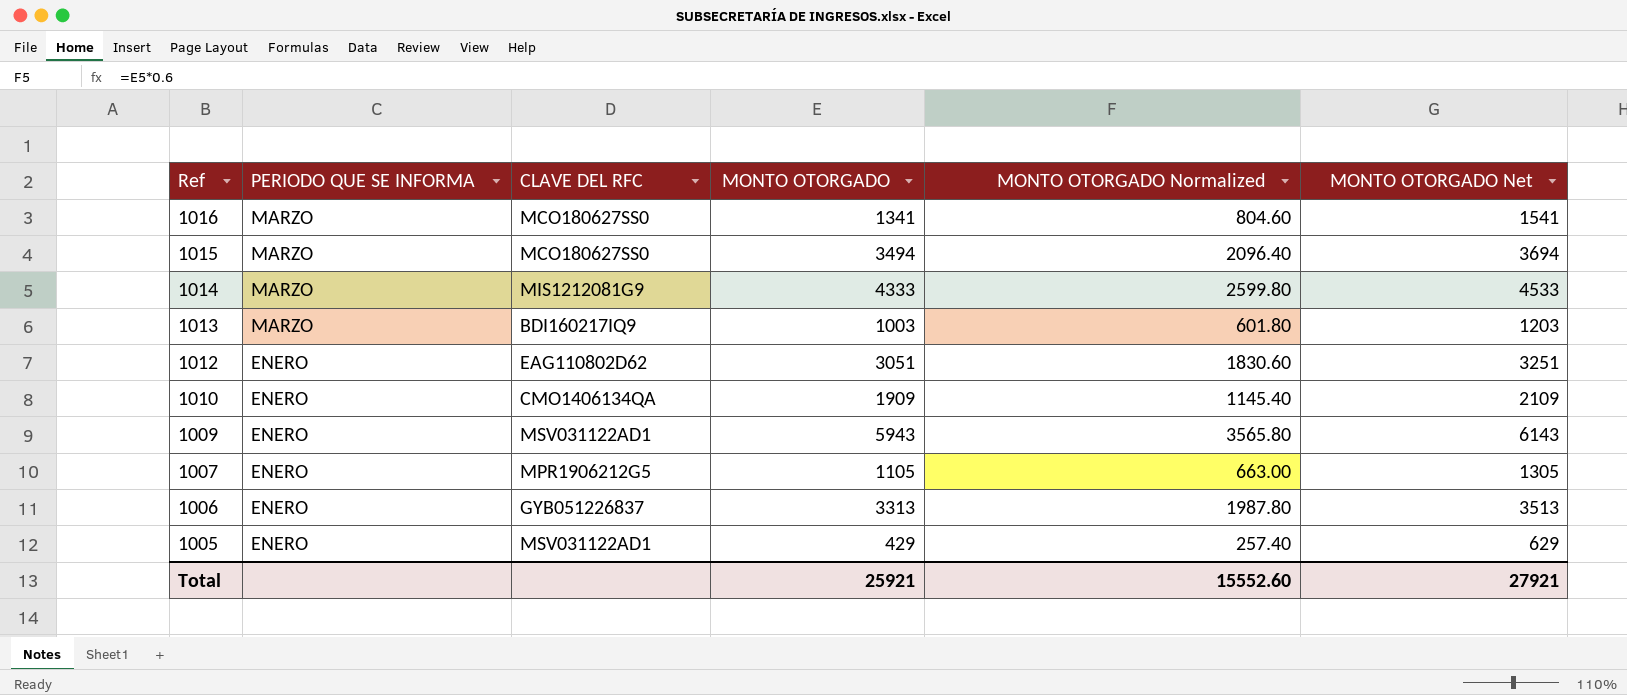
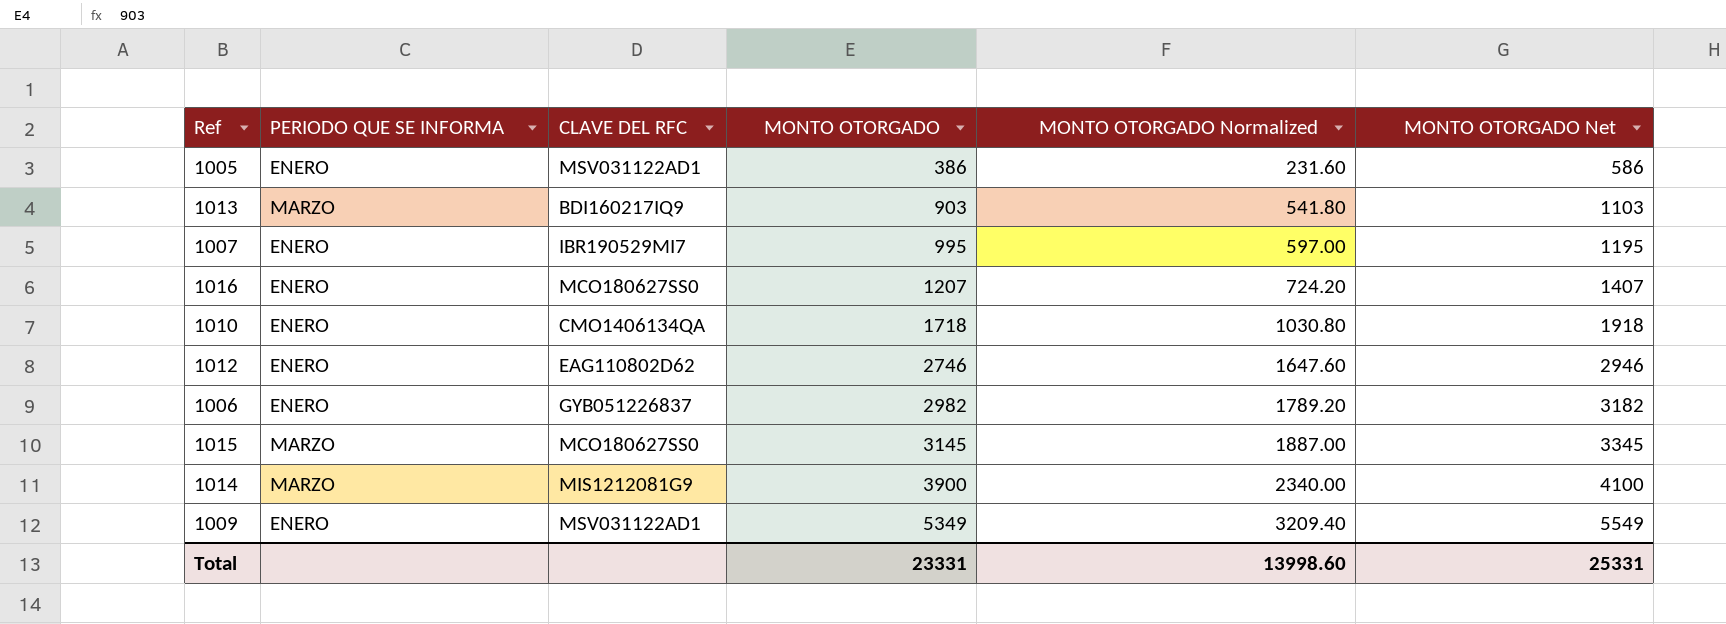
row order: Ref descending -> MONTO OTORGADO ascending
1005 | MONTO OTORGADO: 429 -> 386
1005 | MONTO OTORGADO Normalized: 257.40 -> 231.60
1005 | MONTO OTORGADO Net: 629 -> 586
1013 | MONTO OTORGADO: 1003 -> 903
1013 | MONTO OTORGADO Normalized: 601.80 -> 541.80
1013 | MONTO OTORGADO Net: 1203 -> 1103
1007 | CLAVE DEL RFC: MPR1906212G5 -> IBR190529MI7
1007 | MONTO OTORGADO: 1105 -> 995
1007 | MONTO OTORGADO Normalized: 663.00 -> 597.00
1007 | MONTO OTORGADO Net: 1305 -> 1195
1016 | PERIODO QUE SE INFORMA: MARZO -> ENERO
1016 | MONTO OTORGADO: 1341 -> 1207
1016 | MONTO OTORGADO Normalized: 804.60 -> 724.20
1016 | MONTO OTORGADO Net: 1541 -> 1407
1010 | MONTO OTORGADO: 1909 -> 1718
1010 | MONTO OTORGADO Normalized: 1145.40 -> 1030.80
1010 | MONTO OTORGADO Net: 2109 -> 1918
1012 | MONTO OTORGADO: 3051 -> 2746
1012 | MONTO OTORGADO Normalized: 1830.60 -> 1647.60
1012 | MONTO OTORGADO Net: 3251 -> 2946
1006 | MONTO OTORGADO: 3313 -> 2982
1006 | MONTO OTORGADO Normalized: 1987.80 -> 1789.20
1006 | MONTO OTORGADO Net: 3513 -> 3182
1015 | MONTO OTORGADO: 3494 -> 3145
1015 | MONTO OTORGADO Normalized: 2096.40 -> 1887.00
1015 | MONTO OTORGADO Net: 3694 -> 3345
1014 | MONTO OTORGADO: 4333 -> 3900
1014 | MONTO OTORGADO Normalized: 2599.80 -> 2340.00
1014 | MONTO OTORGADO Net: 4533 -> 4100
1009 | MONTO OTORGADO: 5943 -> 5349
1009 | MONTO OTORGADO Normalized: 3565.80 -> 3209.40
1009 | MONTO OTORGADO Net: 6143 -> 5549
Total | MONTO OTORGADO: 25921 -> 23331
Total | MONTO OTORGADO Normalized: 15552.60 -> 13998.60
Total | MONTO OTORGADO Net: 27921 -> 25331

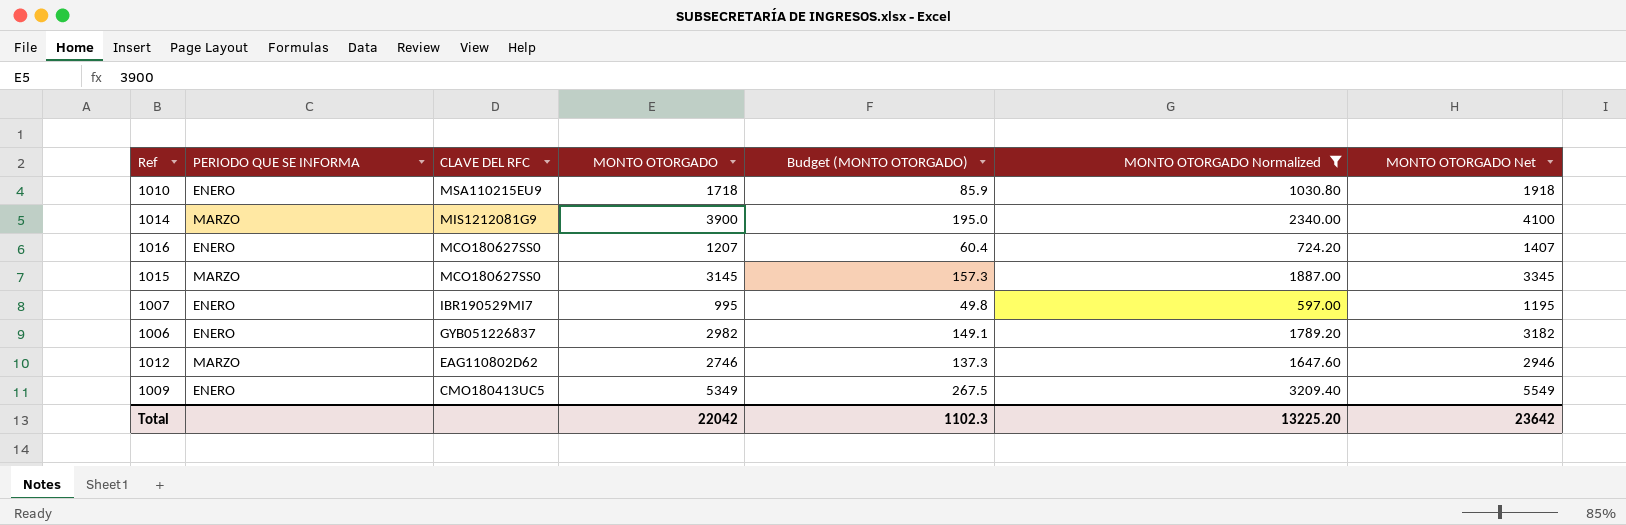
filter: none -> MONTO OTORGADO Normalized >= 597.00
row order: MONTO OTORGADO ascending -> CLAVE DEL RFC descending
column Budget (MONTO OTORGADO) | formula: none -> [MONTO OTORGADO] * 0.05
1010 | CLAVE DEL RFC: CMO1406134QA -> MSA110215EU9
1012 | PERIODO QUE SE INFORMA: ENERO -> MARZO
1009 | CLAVE DEL RFC: MSV031122AD1 -> CMO180413UC5
Total | MONTO OTORGADO: 23331 -> 22042
Total | MONTO OTORGADO Normalized: 13998.60 -> 13225.20
Total | MONTO OTORGADO Net: 25331 -> 23642

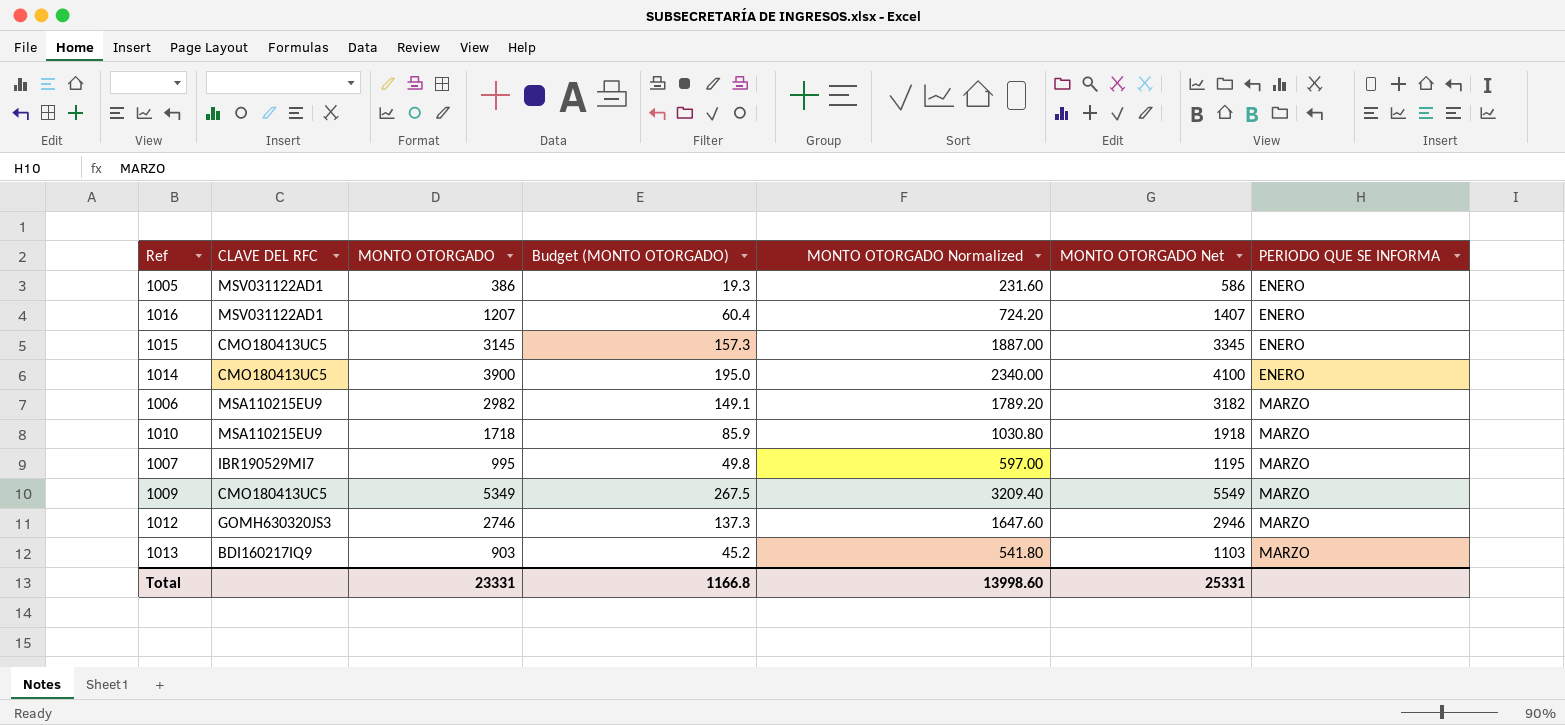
filter: MONTO OTORGADO Normalized >= 597.00 -> none
row order: CLAVE DEL RFC descending -> PERIODO QUE SE INFORMA ascending
column PERIODO QUE SE INFORMA | position: 2 -> 7
1016 | CLAVE DEL RFC: MCO180627SS0 -> MSV031122AD1
1015 | CLAVE DEL RFC: MCO180627SS0 -> CMO180413UC5
1015 | PERIODO QUE SE INFORMA: MARZO -> ENERO
1014 | CLAVE DEL RFC: MIS1212081G9 -> CMO180413UC5
1014 | PERIODO QUE SE INFORMA: MARZO -> ENERO
1006 | CLAVE DEL RFC: GYB051226837 -> MSA110215EU9
1006 | PERIODO QUE SE INFORMA: ENERO -> MARZO
1010 | PERIODO QUE SE INFORMA: ENERO -> MARZO
1007 | PERIODO QUE SE INFORMA: ENERO -> MARZO
1009 | PERIODO QUE SE INFORMA: ENERO -> MARZO
1012 | CLAVE DEL RFC: EAG110802D62 -> GOMH630320JS3
Total | MONTO OTORGADO: 22042 -> 23331
Total | Budget (MONTO OTORGADO): 1102.3 -> 1166.8
Total | MONTO OTORGADO Normalized: 13225.20 -> 13998.60
Total | MONTO OTORGADO Net: 23642 -> 25331

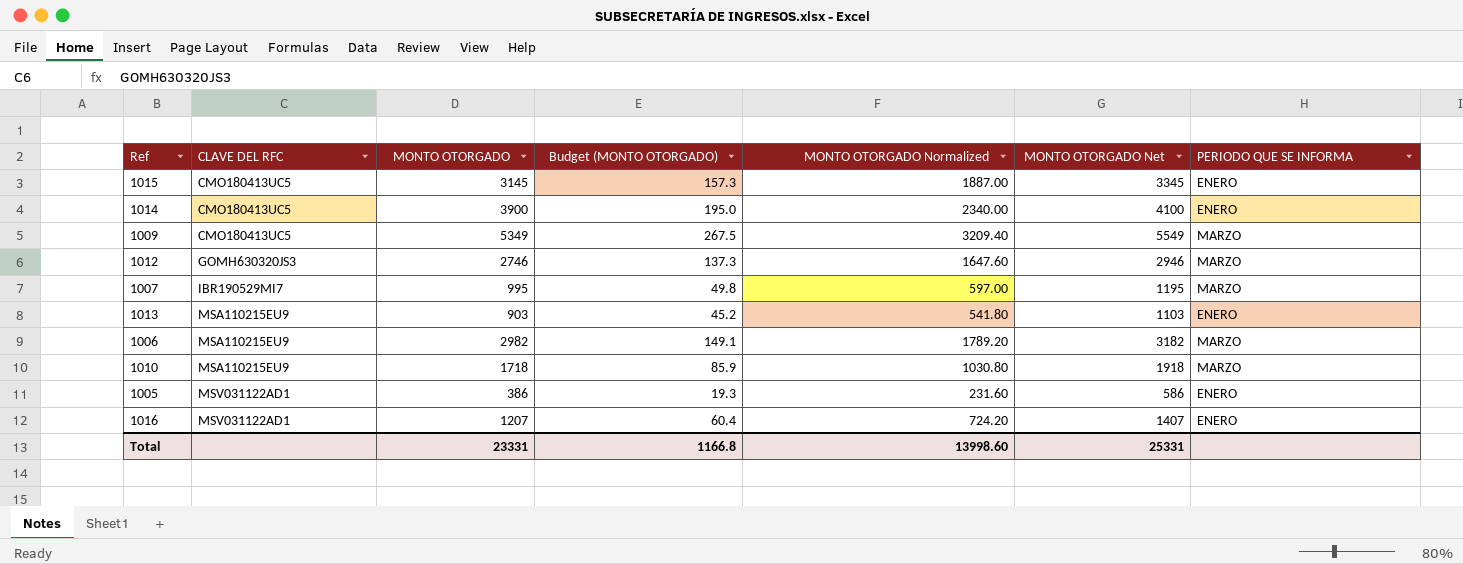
row order: PERIODO QUE SE INFORMA ascending -> CLAVE DEL RFC ascending
1013 | CLAVE DEL RFC: BDI160217IQ9 -> MSA110215EU9
1013 | PERIODO QUE SE INFORMA: MARZO -> ENERO

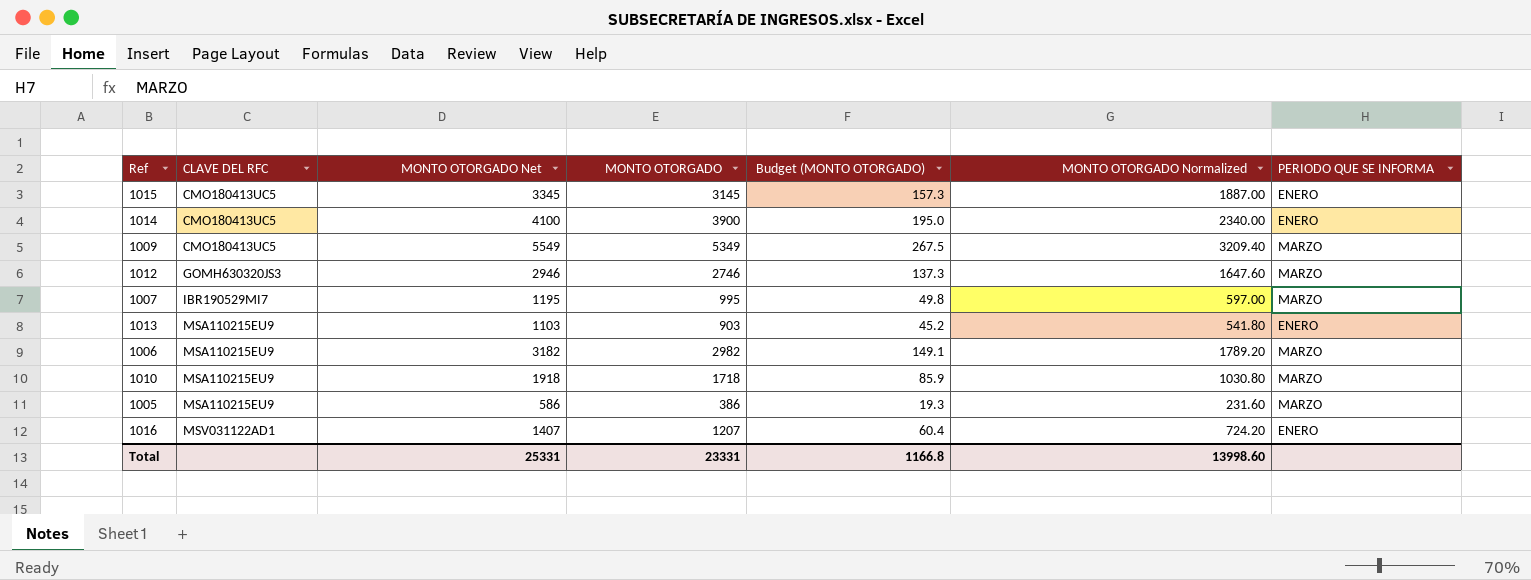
column MONTO OTORGADO Net | position: 6 -> 3
1005 | CLAVE DEL RFC: MSV031122AD1 -> MSA110215EU9
1005 | PERIODO QUE SE INFORMA: ENERO -> MARZO

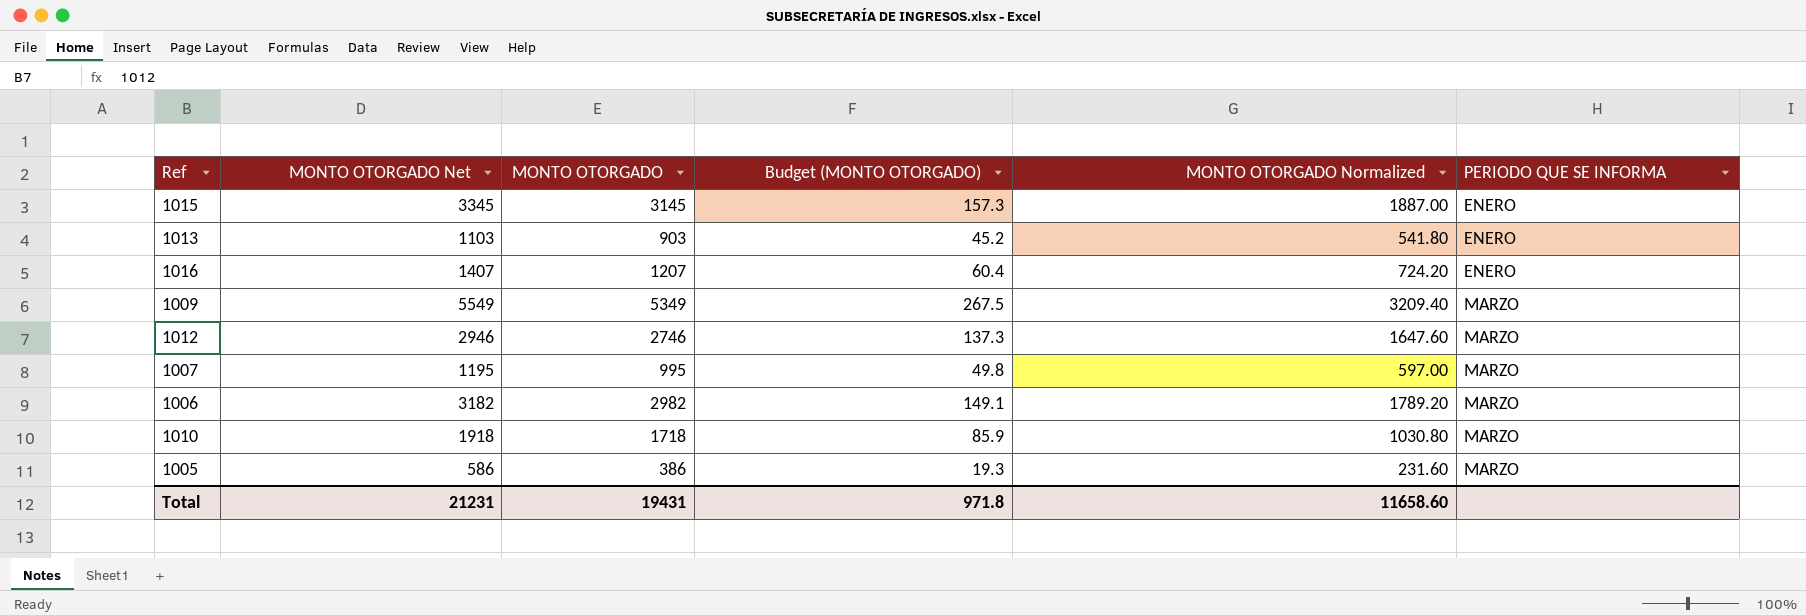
row order: CLAVE DEL RFC ascending -> PERIODO QUE SE INFORMA ascending
column CLAVE DEL RFC | position: 2 -> none
row 1014: CMO180413UC5 | 4100 | 3900 | 195.0 | 2340.00 | ENERO -> none
Total | MONTO OTORGADO Net: 25331 -> 21231
Total | MONTO OTORGADO: 23331 -> 19431
Total | Budget (MONTO OTORGADO): 1166.8 -> 971.8
Total | MONTO OTORGADO Normalized: 13998.60 -> 11658.60

